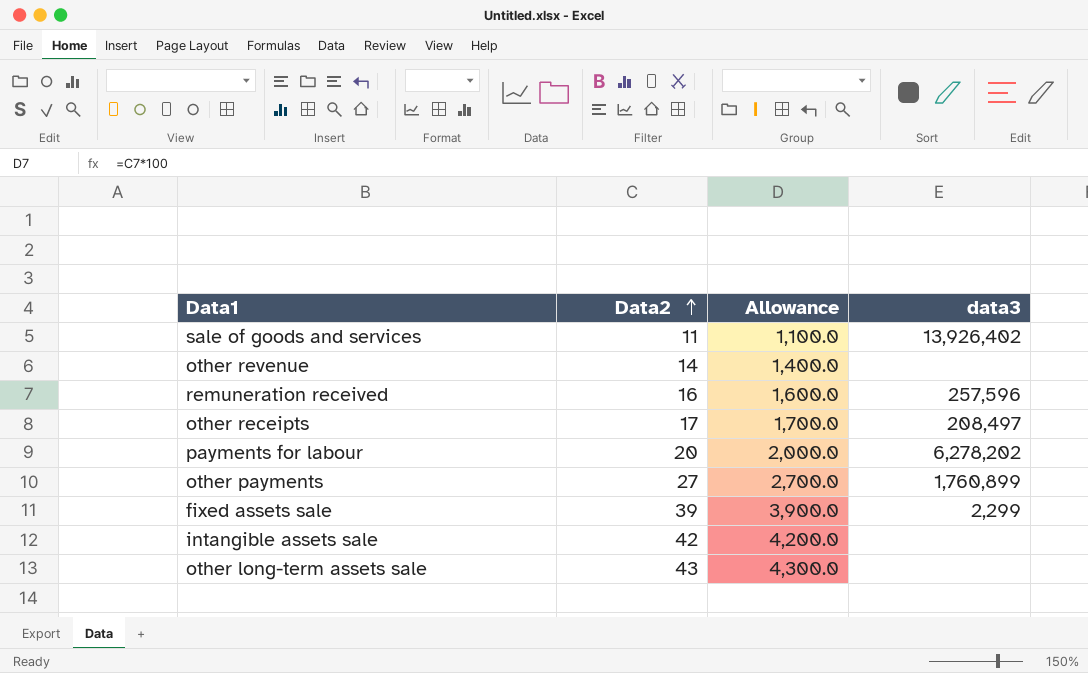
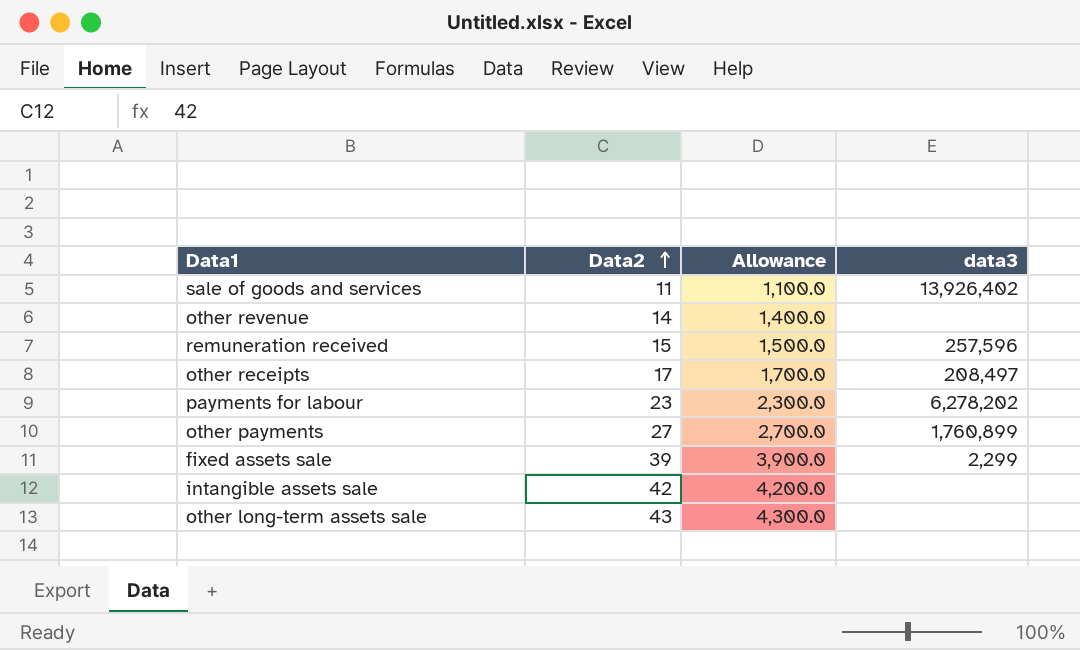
remuneration received | Data2: 16 -> 15
remuneration received | Allowance: 1,600.0 -> 1,500.0
payments for labour | Data2: 20 -> 23
payments for labour | Allowance: 2,000.0 -> 2,300.0

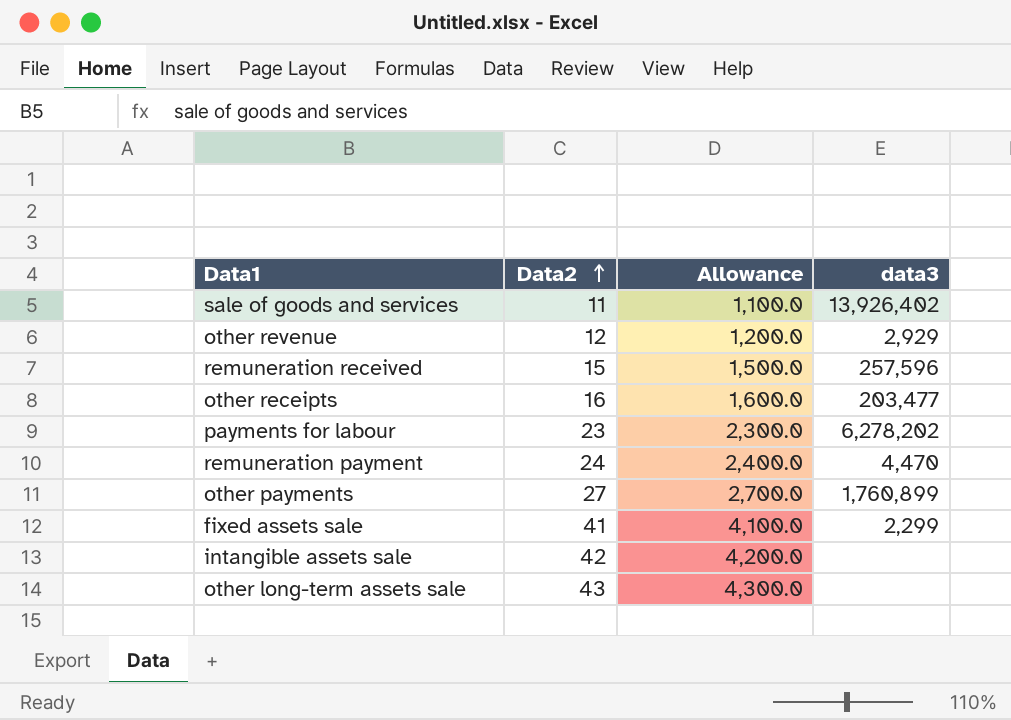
other revenue | Data2: 14 -> 12
other revenue | Allowance: 1,400.0 -> 1,200.0
other revenue | data3: none -> 2,929
other receipts | Data2: 17 -> 16
other receipts | Allowance: 1,700.0 -> 1,600.0
other receipts | data3: 208,497 -> 203,477
row remuneration payment: none -> 24 | 2,400.0 | 4,470
fixed assets sale | Data2: 39 -> 41
fixed assets sale | Allowance: 3,900.0 -> 4,100.0

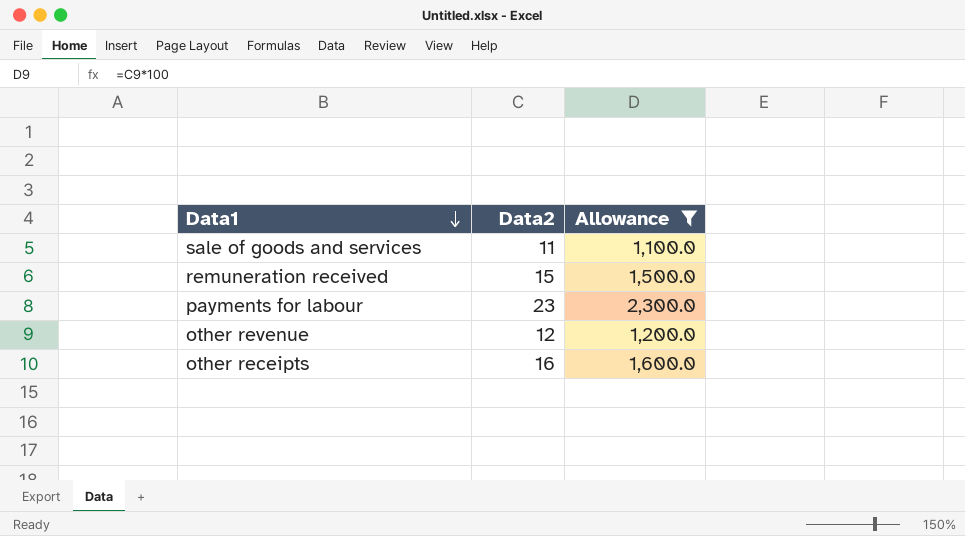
filter: none -> Allowance <= 2,300.0
row order: Data2 ascending -> Data1 descending
column data3 | position: 4 -> none

